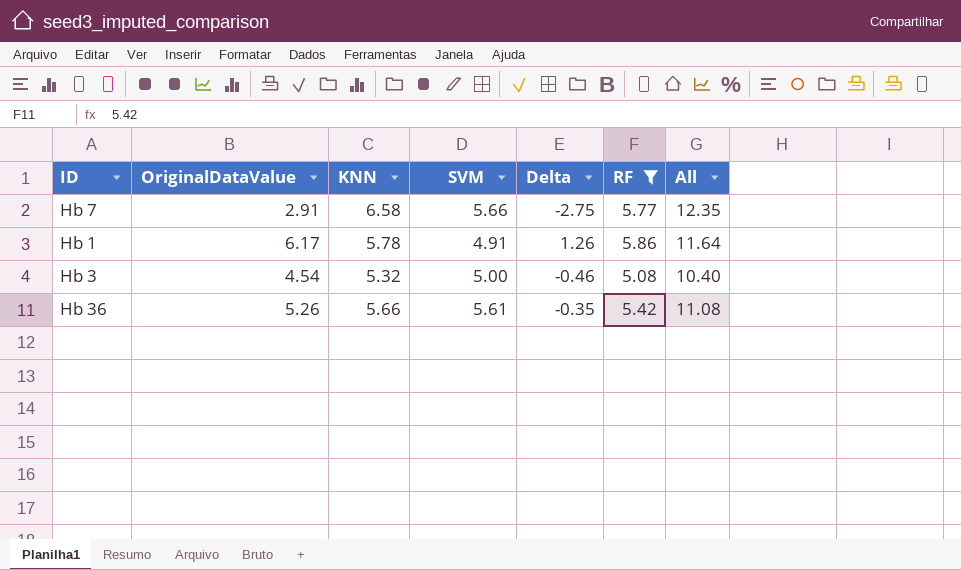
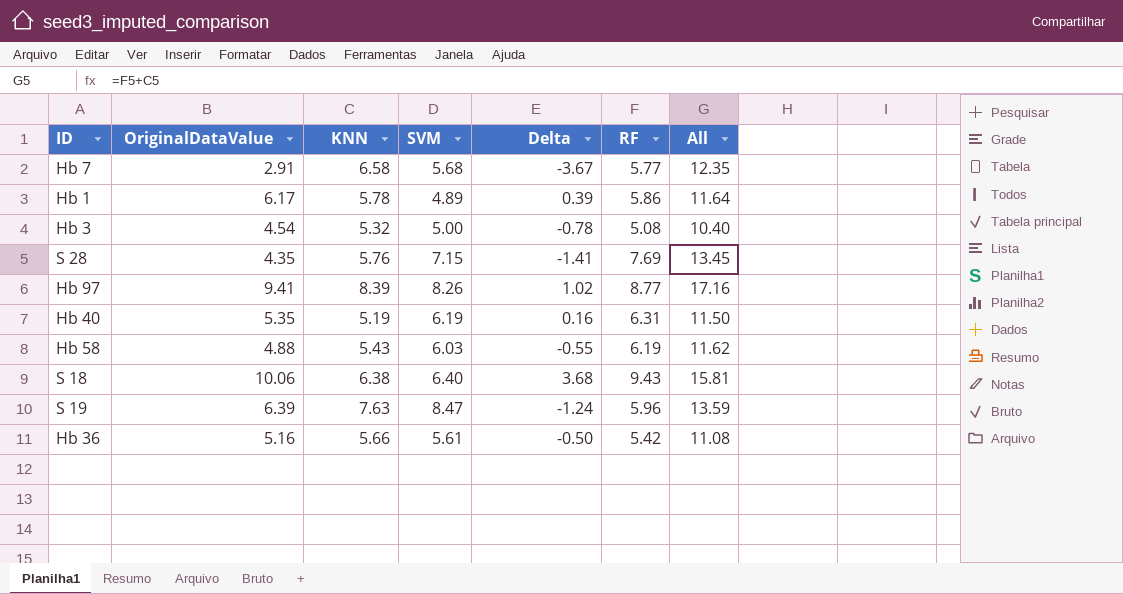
filter: RF <= 5.86 -> none
column Delta | formula: [OriginalDataValue] - [SVM] -> [OriginalDataValue] - [KNN]
Hb 7 | SVM: 5.66 -> 5.68
Hb 1 | SVM: 4.91 -> 4.89
Hb 36 | OriginalDataValue: 5.26 -> 5.16

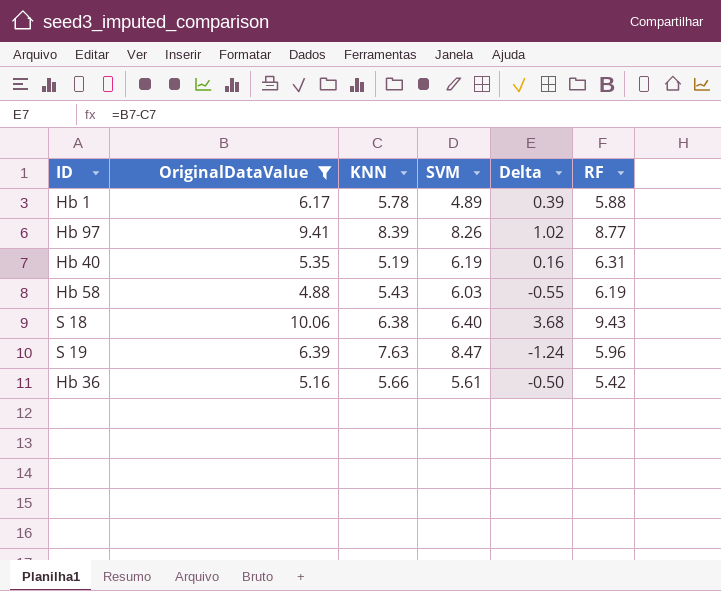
filter: none -> OriginalDataValue >= 4.88
column All | formula: [KNN] + [RF] -> none
Hb 1 | RF: 5.86 -> 5.88

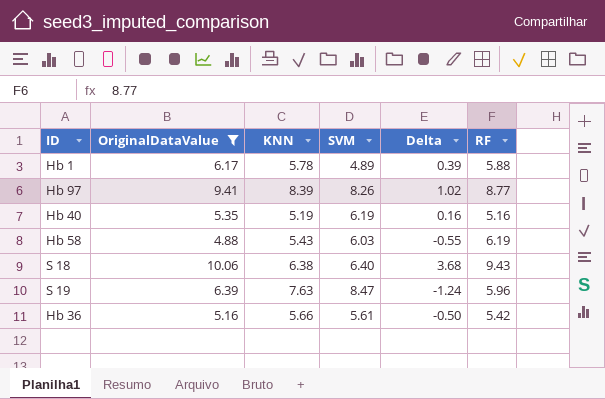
Hb 40 | RF: 6.31 -> 5.16

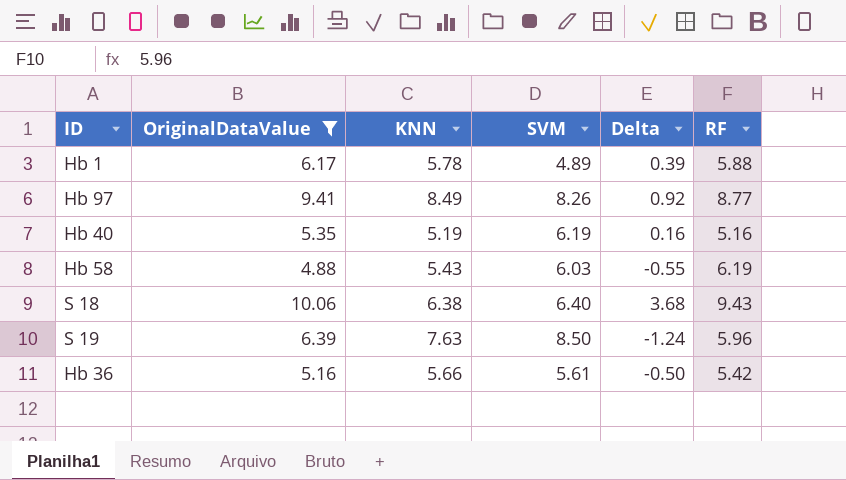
Hb 97 | KNN: 8.39 -> 8.49
Hb 97 | Delta: 1.02 -> 0.92
S 19 | SVM: 8.47 -> 8.50

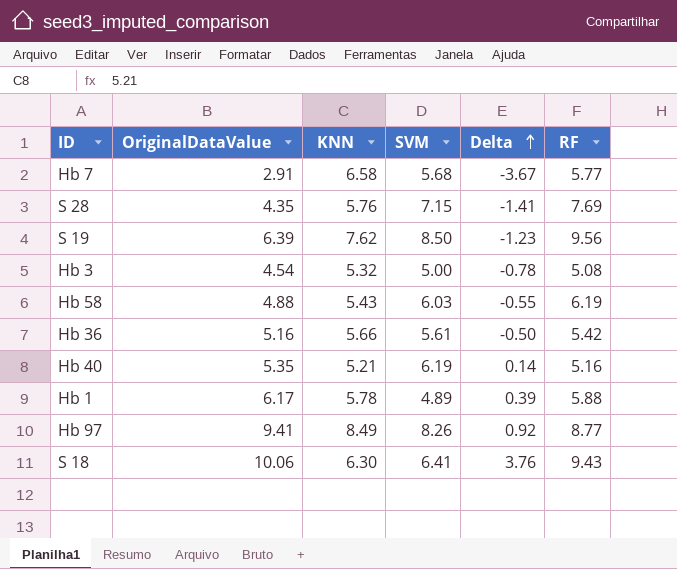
filter: OriginalDataValue >= 4.88 -> none
row order: none -> Delta ascending
S 19 | KNN: 7.63 -> 7.62
S 19 | Delta: -1.24 -> -1.23
S 19 | RF: 5.96 -> 9.56
Hb 40 | KNN: 5.19 -> 5.21
Hb 40 | Delta: 0.16 -> 0.14
S 18 | KNN: 6.38 -> 6.30
S 18 | SVM: 6.40 -> 6.41
S 18 | Delta: 3.68 -> 3.76

